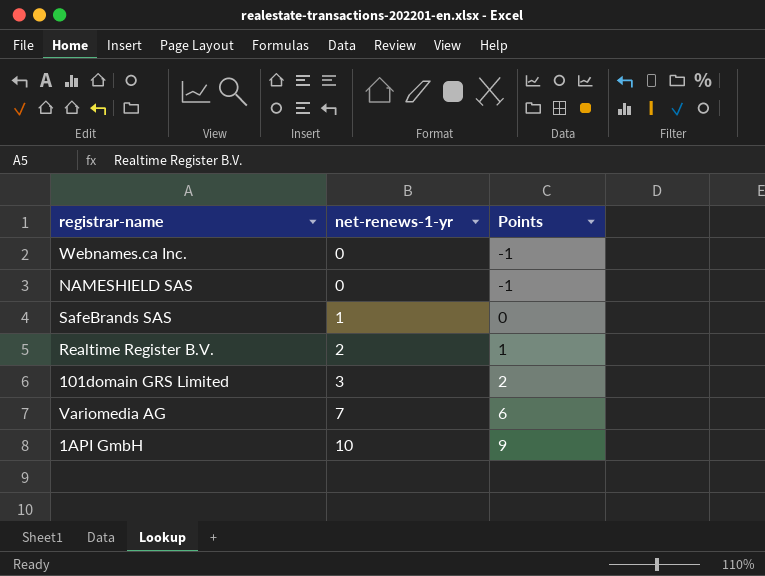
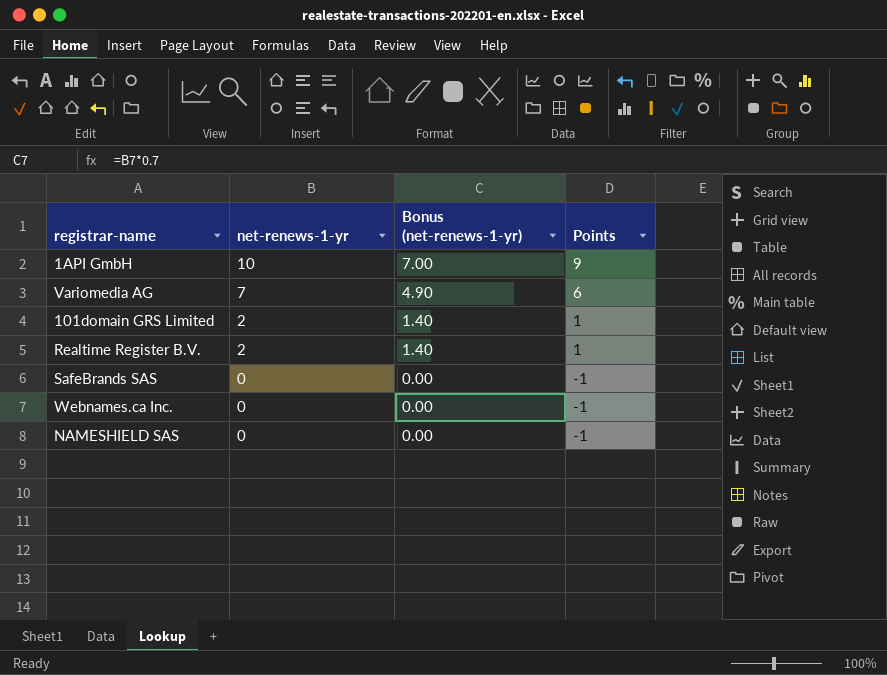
row order: net-renews-1-yr ascending -> net-renews-1-yr descending
column Bonus (net-renews-1-yr) | formula: none -> [net-renews-1-yr] * 0.7
101domain GRS Limited | net-renews-1-yr: 3 -> 2
101domain GRS Limited | Points: 2 -> 1
SafeBrands SAS | net-renews-1-yr: 1 -> 0
SafeBrands SAS | Points: 0 -> -1

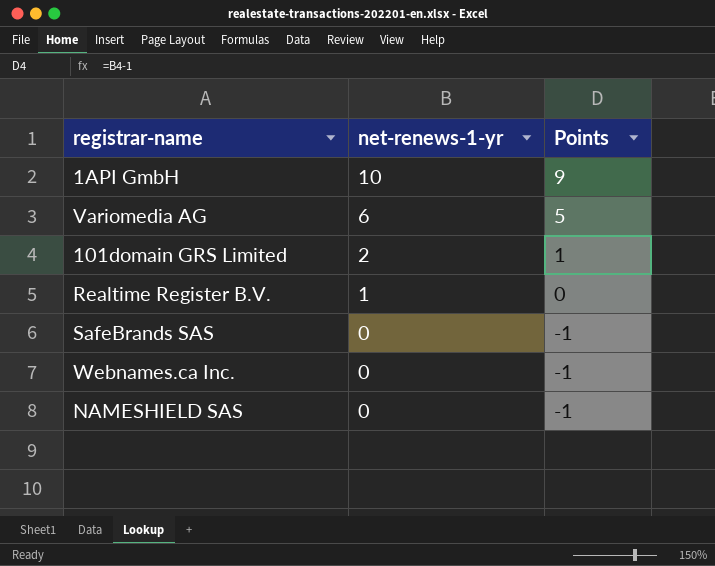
column Bonus (net-renews-1-yr) | formula: [net-renews-1-yr] * 0.7 -> none
Variomedia AG | net-renews-1-yr: 7 -> 6
Variomedia AG | Points: 6 -> 5
Realtime Register B.V. | net-renews-1-yr: 2 -> 1
Realtime Register B.V. | Points: 1 -> 0

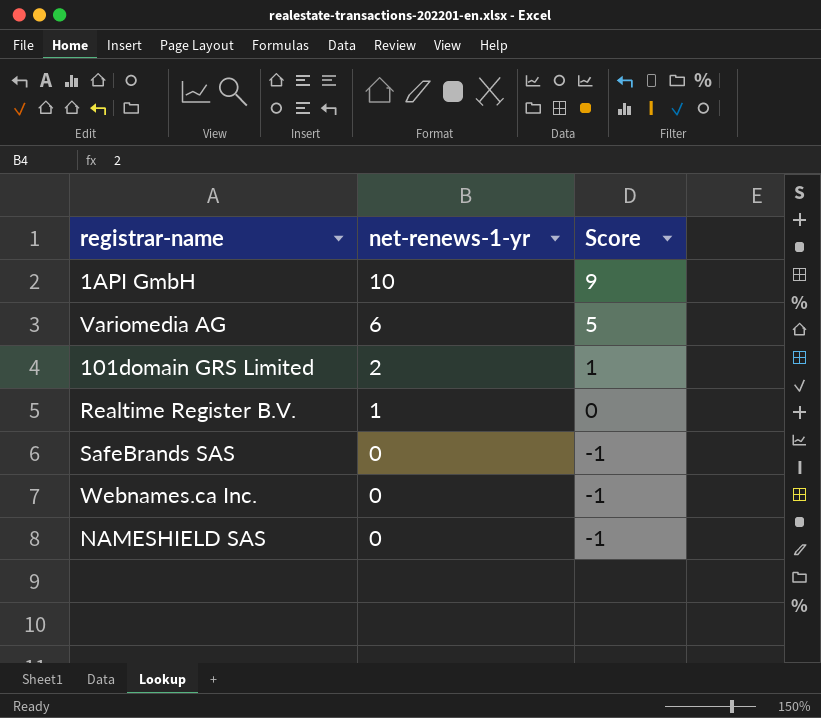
column name: Points -> Score

